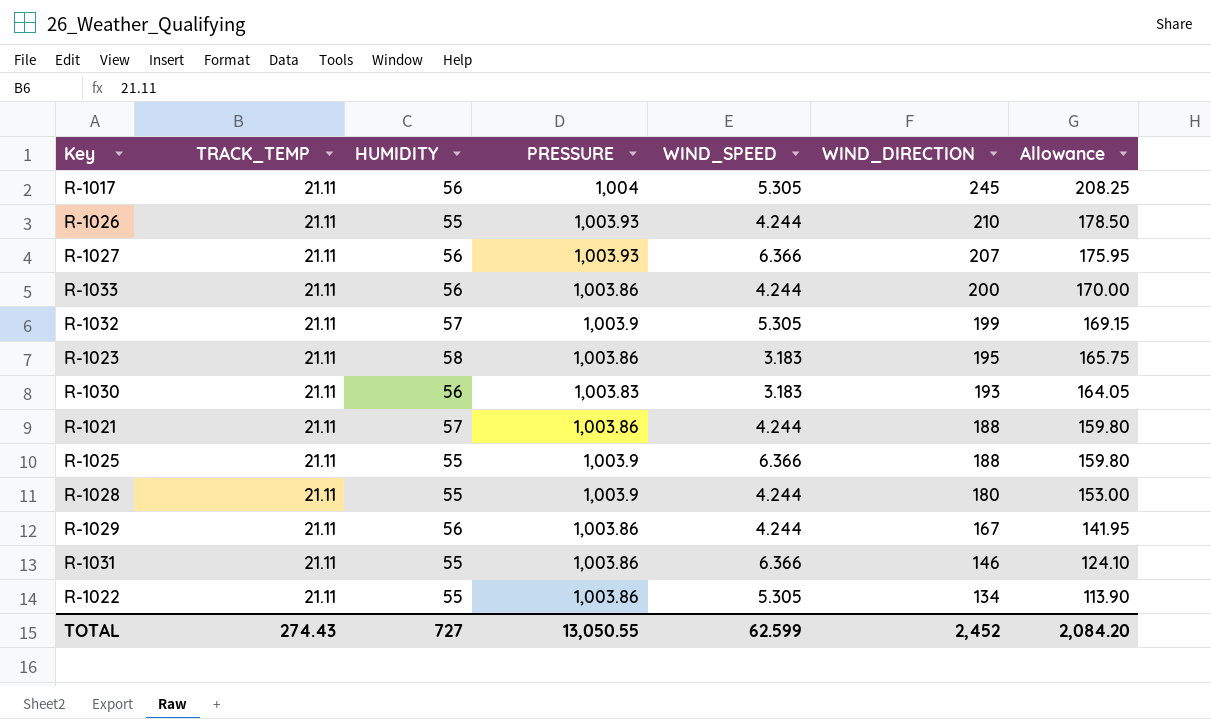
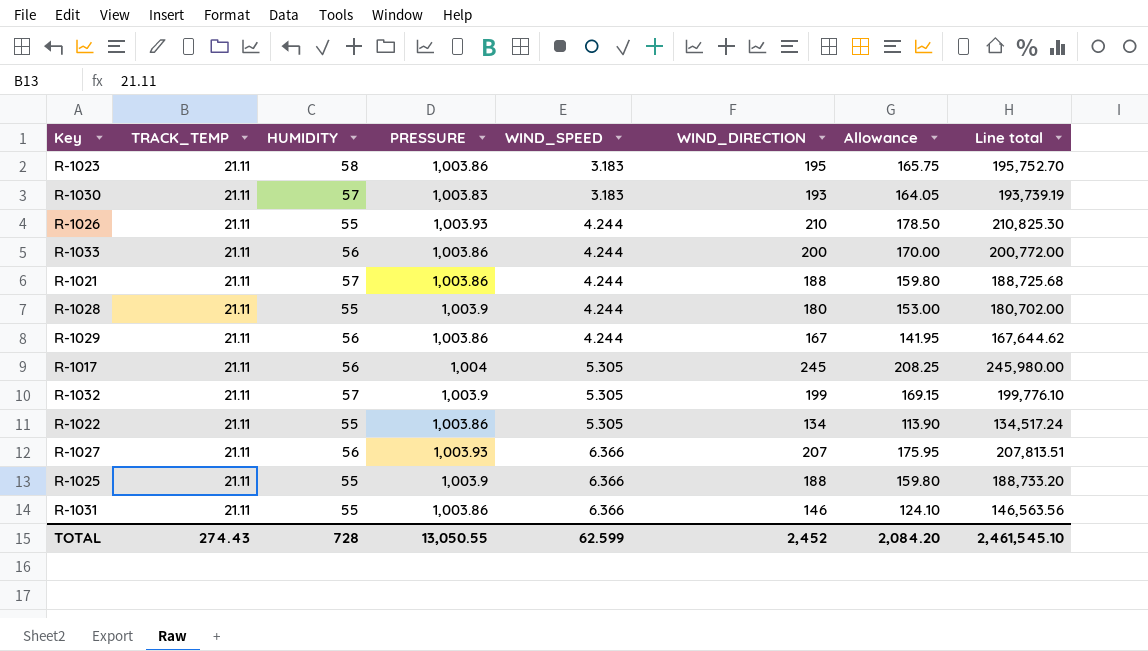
row order: WIND_DIRECTION descending -> WIND_SPEED ascending
column Line total | formula: none -> [PRESSURE] * [WIND_DIRECTION]
R-1030 | HUMIDITY: 56 -> 57
TOTAL | HUMIDITY: 727 -> 728

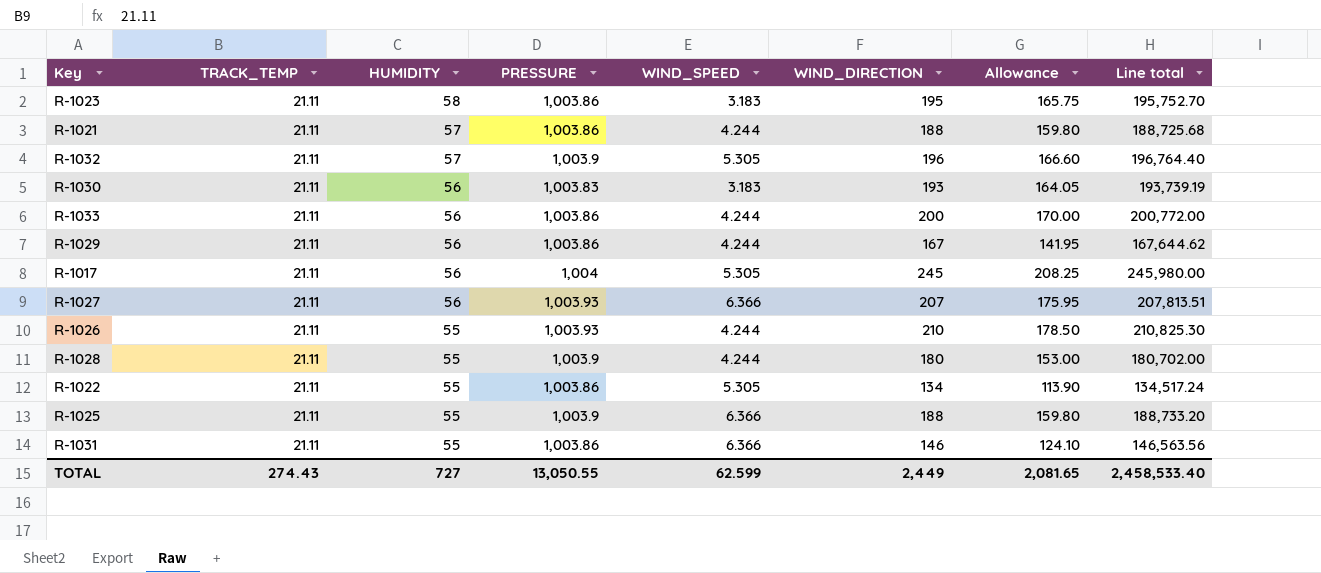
row order: WIND_SPEED ascending -> HUMIDITY descending
R-1032 | WIND_DIRECTION: 199 -> 196
R-1032 | Allowance: 169.15 -> 166.60
R-1032 | Line total: 199,776.10 -> 196,764.40
R-1030 | HUMIDITY: 57 -> 56
TOTAL | HUMIDITY: 728 -> 727
TOTAL | WIND_DIRECTION: 2,452 -> 2,449
TOTAL | Allowance: 2,084.20 -> 2,081.65
TOTAL | Line total: 2,461,545.10 -> 2,458,533.40

